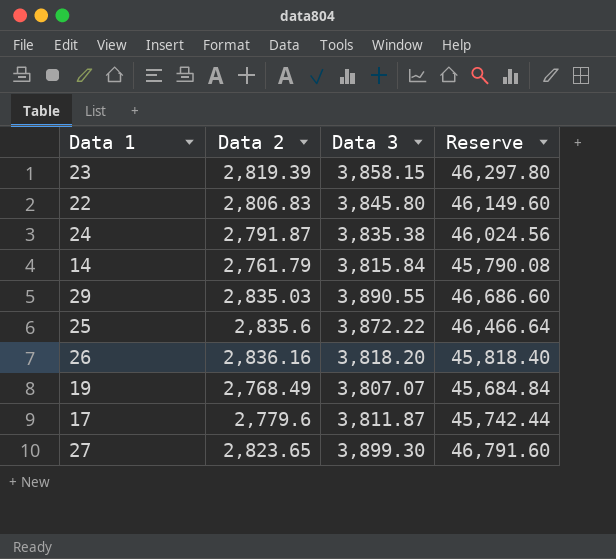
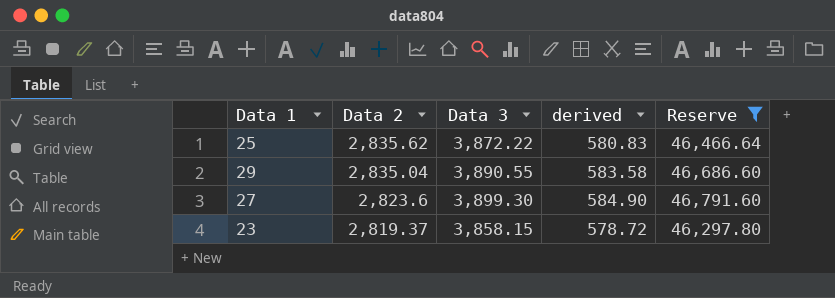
filter: none -> Reserve >= 46,297.80
row order: none -> Data 2 descending
column derived | formula: none -> [Data 3] * 0.15
25 | Data 2: 2,835.6 -> 2,835.62
29 | Data 2: 2,835.03 -> 2,835.04
27 | Data 2: 2,823.65 -> 2,823.6
23 | Data 2: 2,819.39 -> 2,819.37

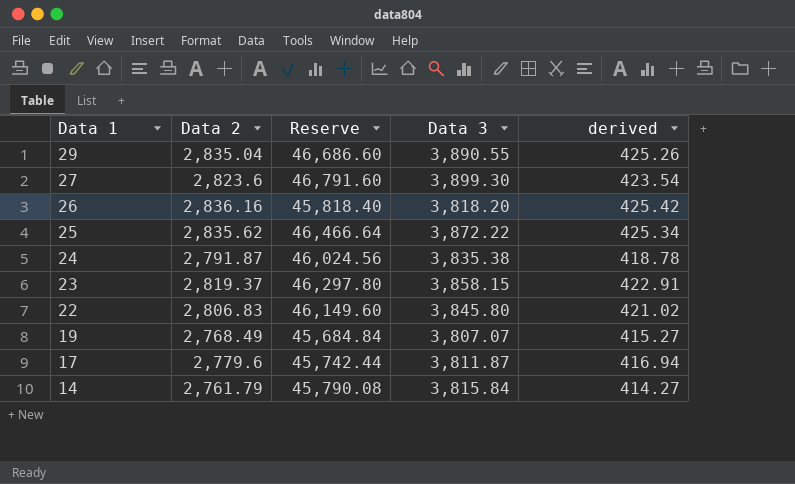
filter: Reserve >= 46,297.80 -> none
row order: Data 2 descending -> Data 1 descending
column Reserve | position: 5 -> 3
column derived | formula: [Data 3] * 0.15 -> [Data 2] * 0.15

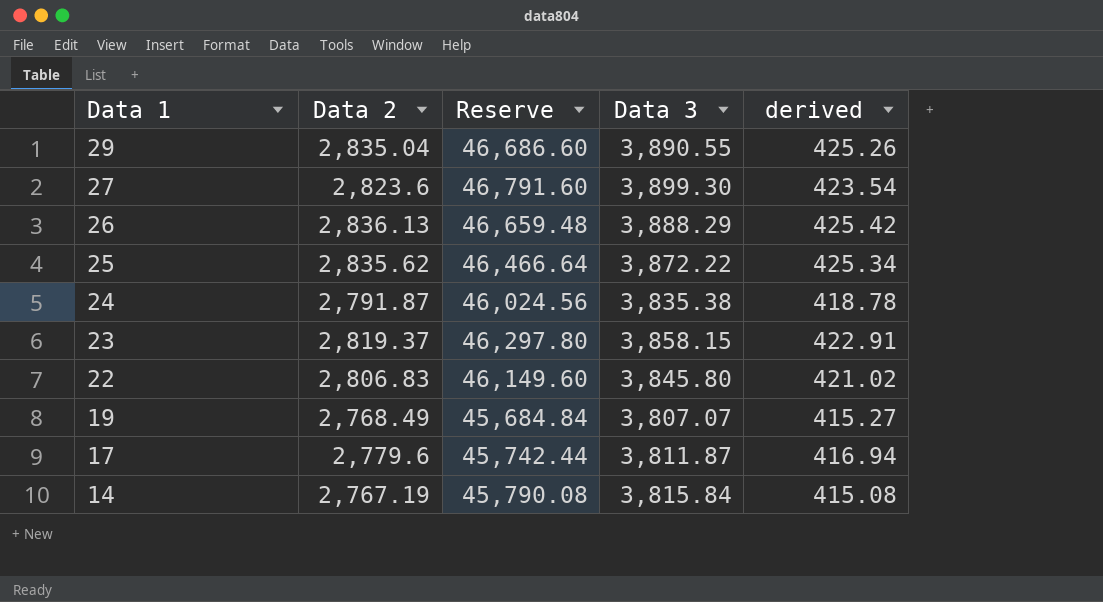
26 | Data 2: 2,836.16 -> 2,836.13
26 | Reserve: 45,818.40 -> 46,659.48
26 | Data 3: 3,818.20 -> 3,888.29
14 | Data 2: 2,761.79 -> 2,767.19
14 | derived: 414.27 -> 415.08

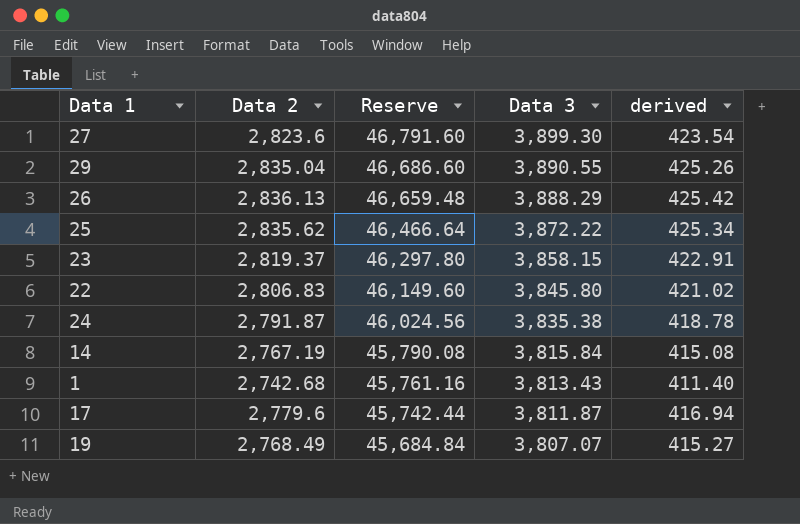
row order: Data 1 descending -> Reserve descending
row 1: none -> 2,742.68 | 45,761.16 | 3,813.43 | 411.40

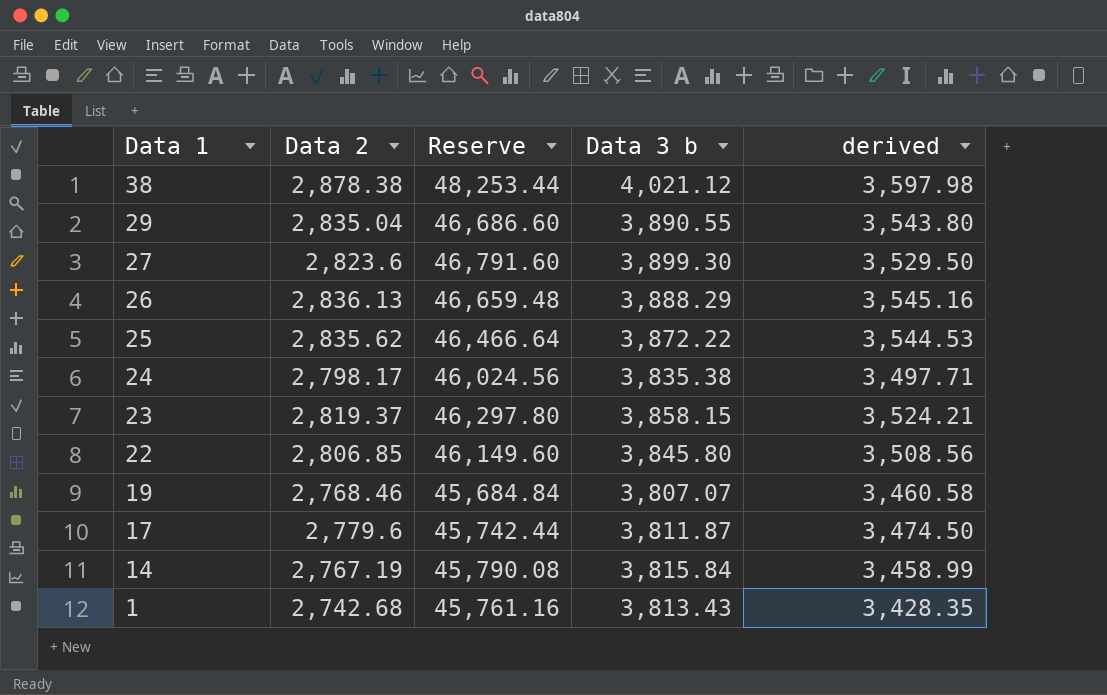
row order: Reserve descending -> Data 1 descending
column name: Data 3 -> Data 3 b
column derived | formula: [Data 2] * 0.15 -> [Data 2] * 1.25
row 38: none -> 2,878.38 | 48,253.44 | 4,021.12 | 3,597.98
24 | Data 2: 2,791.87 -> 2,798.17
22 | Data 2: 2,806.83 -> 2,806.85
19 | Data 2: 2,768.49 -> 2,768.46

